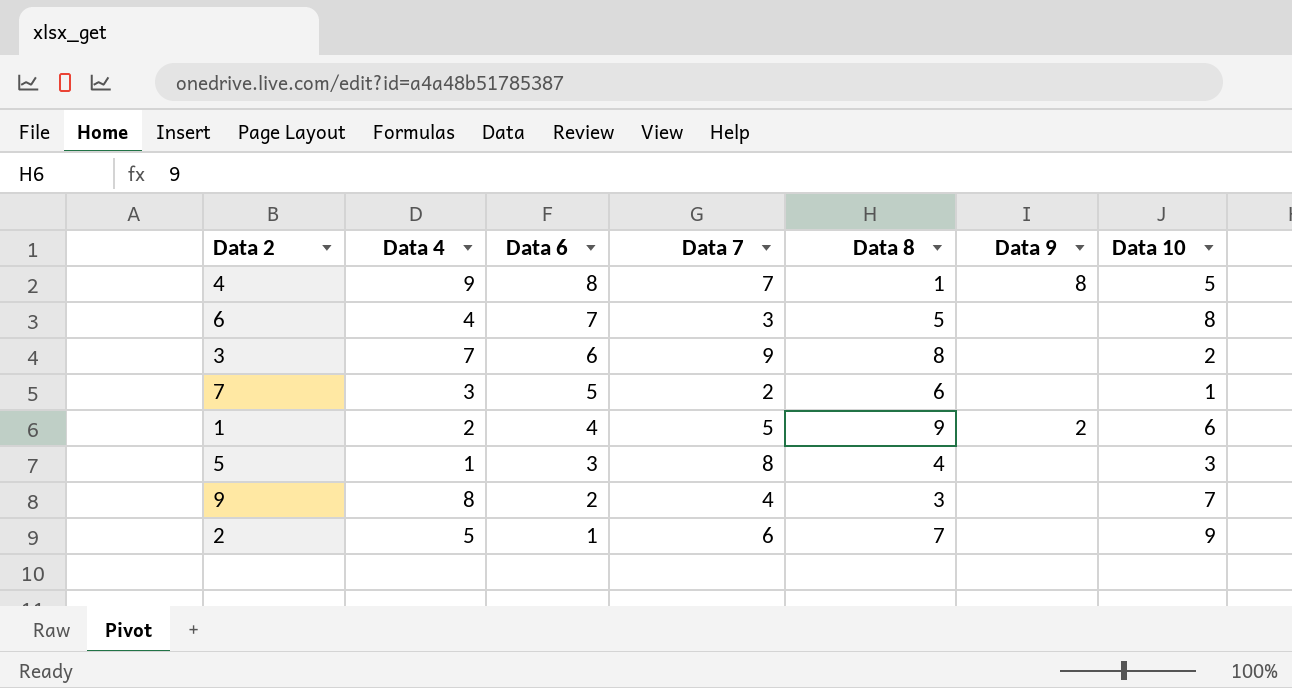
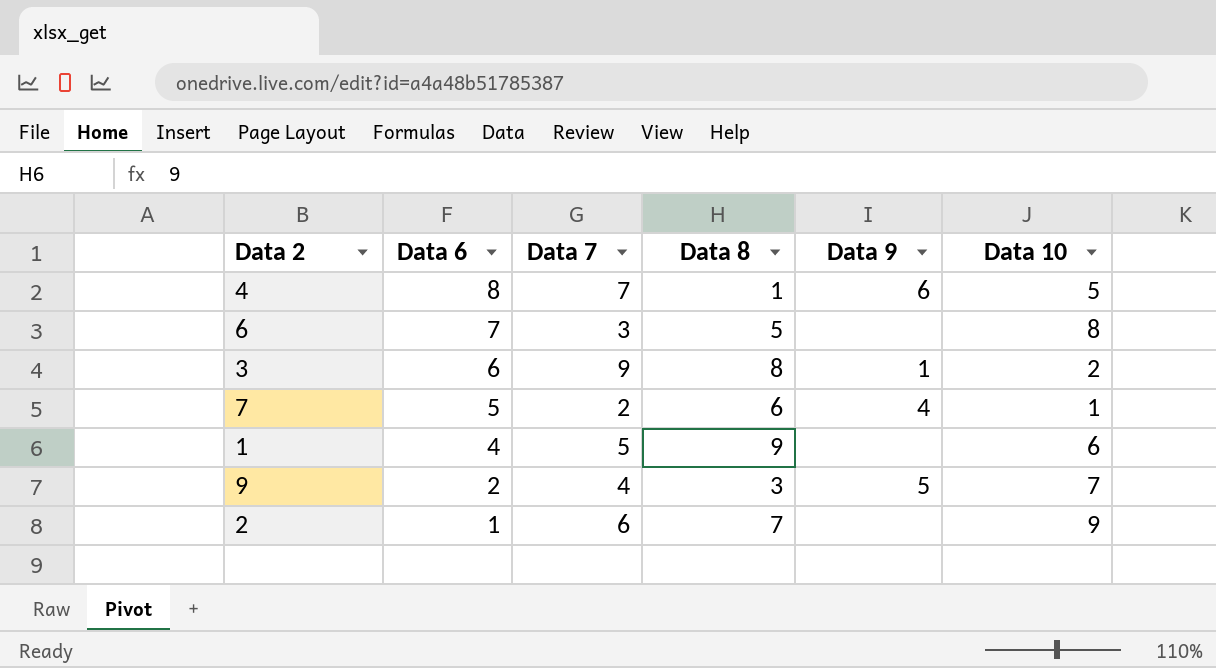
column Data 4 | position: 2 -> none
row 5: 1 | 3 | 8 | 4 | none | 3 -> none
4 | Data 9: 8 -> 6
3 | Data 9: none -> 1
7 | Data 9: none -> 4
1 | Data 9: 2 -> none
9 | Data 9: none -> 5

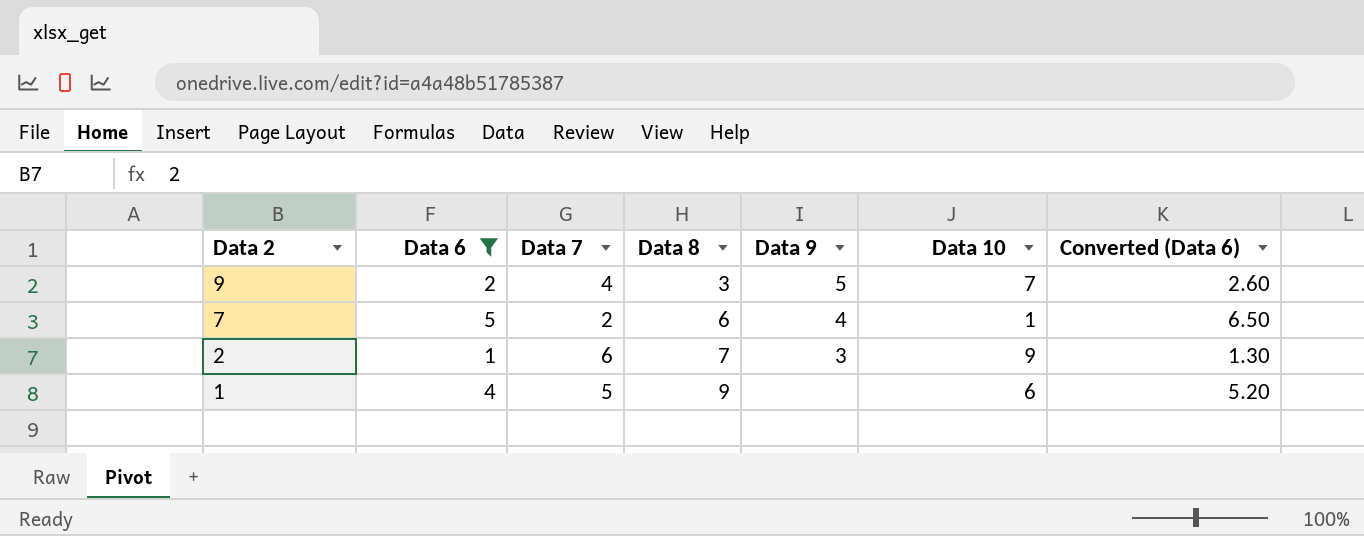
filter: none -> Data 6 <= 5
row order: Data 6 descending -> Data 2 descending
column Converted (Data 6) | formula: none -> [Data 6] * 1.3
2 | Data 9: none -> 3

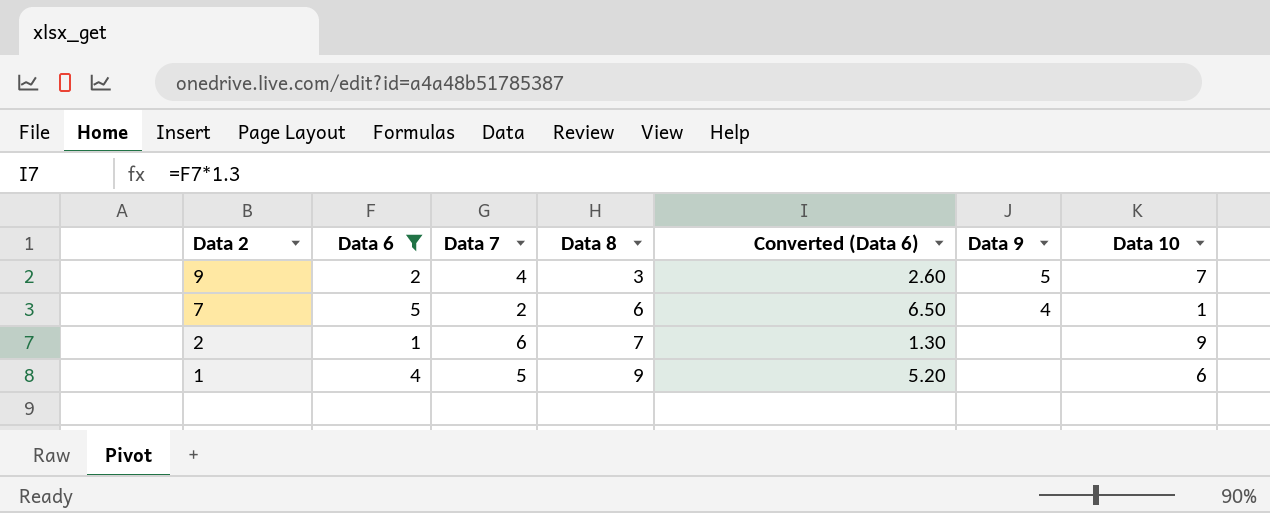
column Converted (Data 6) | position: 7 -> 5
2 | Data 9: 3 -> none

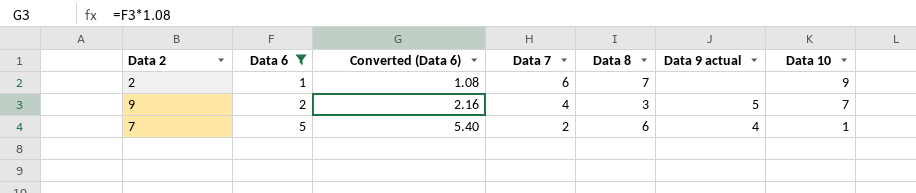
row order: Data 2 descending -> Data 6 ascending
column Converted (Data 6) | formula: [Data 6] * 1.3 -> [Data 6] * 1.08
column Converted (Data 6) | position: 5 -> 3
column name: Data 9 -> Data 9 actual
row 1: 4 | 5 | 9 | 5.20 | none | 6 -> none

